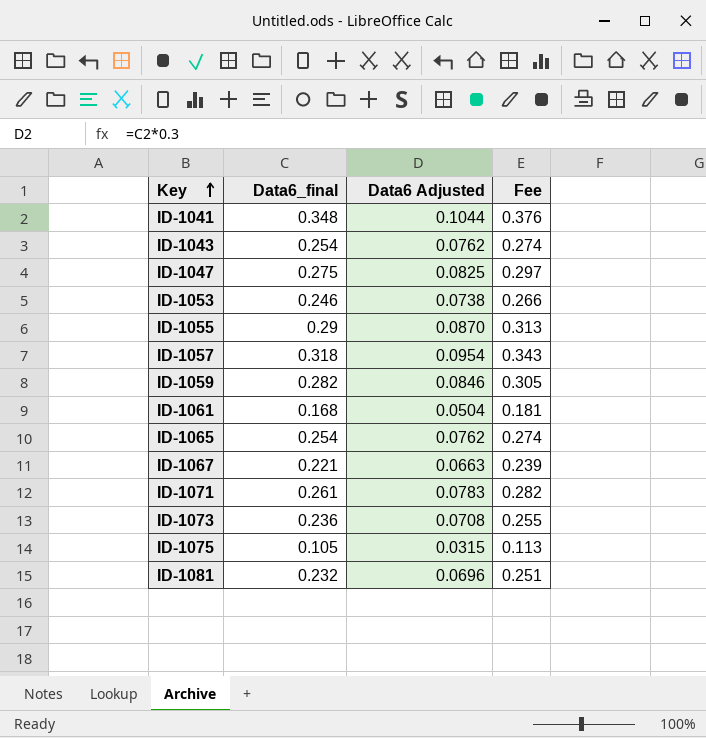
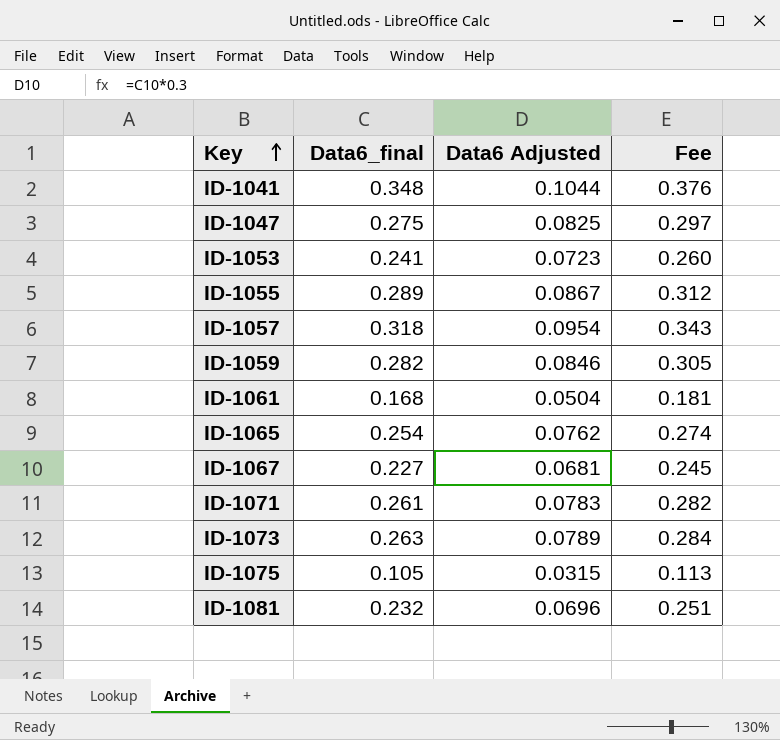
row ID-1043: 0.254 | 0.0762 | 0.274 -> none
ID-1053 | Data6_final: 0.246 -> 0.241
ID-1053 | Data6 Adjusted: 0.0738 -> 0.0723
ID-1053 | Fee: 0.266 -> 0.260
ID-1055 | Data6_final: 0.29 -> 0.289
ID-1055 | Data6 Adjusted: 0.0870 -> 0.0867
ID-1055 | Fee: 0.313 -> 0.312
ID-1067 | Data6_final: 0.221 -> 0.227
ID-1067 | Data6 Adjusted: 0.0663 -> 0.0681
ID-1067 | Fee: 0.239 -> 0.245
ID-1073 | Data6_final: 0.236 -> 0.263
ID-1073 | Data6 Adjusted: 0.0708 -> 0.0789
ID-1073 | Fee: 0.255 -> 0.284

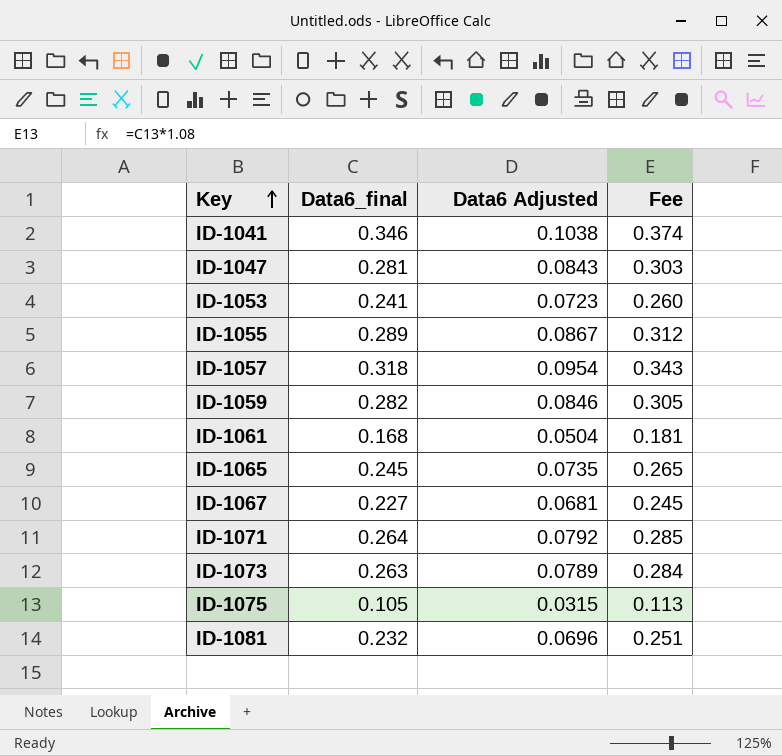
ID-1041 | Data6_final: 0.348 -> 0.346
ID-1041 | Data6 Adjusted: 0.1044 -> 0.1038
ID-1041 | Fee: 0.376 -> 0.374
ID-1047 | Data6_final: 0.275 -> 0.281
ID-1047 | Data6 Adjusted: 0.0825 -> 0.0843
ID-1047 | Fee: 0.297 -> 0.303
ID-1065 | Data6_final: 0.254 -> 0.245
ID-1065 | Data6 Adjusted: 0.0762 -> 0.0735
ID-1065 | Fee: 0.274 -> 0.265
ID-1071 | Data6_final: 0.261 -> 0.264
ID-1071 | Data6 Adjusted: 0.0783 -> 0.0792
ID-1071 | Fee: 0.282 -> 0.285

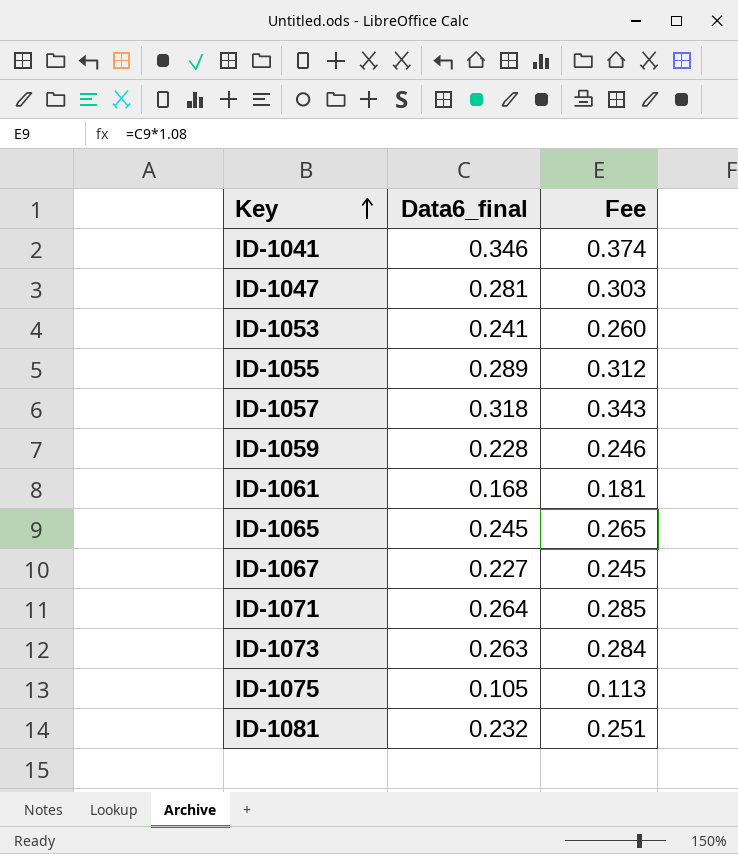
column Data6 Adjusted | formula: [Data6_final] * 0.3 -> none
ID-1059 | Data6_final: 0.282 -> 0.228
ID-1059 | Fee: 0.305 -> 0.246

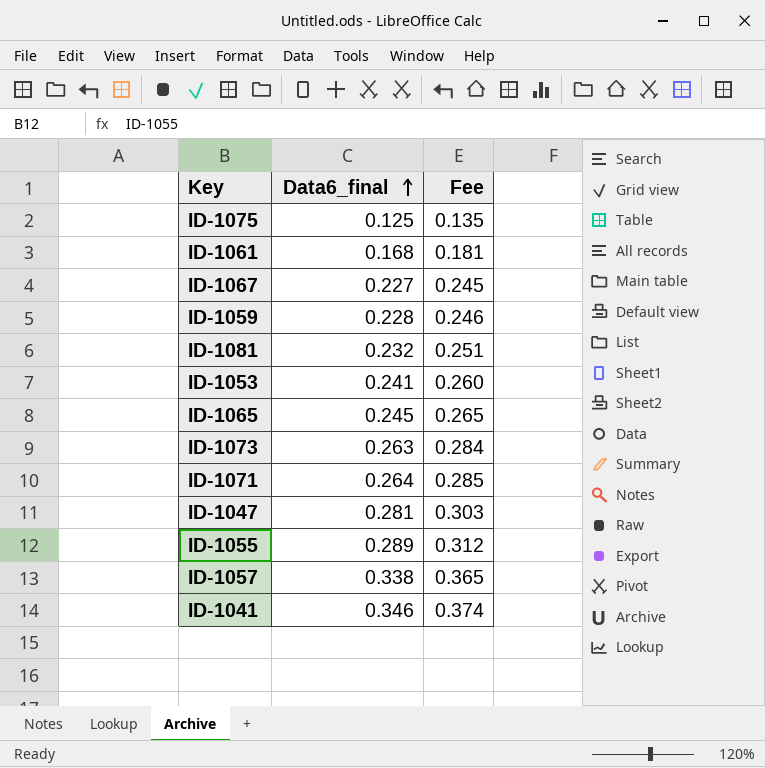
row order: Key ascending -> Data6_final ascending
ID-1075 | Data6_final: 0.105 -> 0.125
ID-1075 | Fee: 0.113 -> 0.135
ID-1057 | Data6_final: 0.318 -> 0.338
ID-1057 | Fee: 0.343 -> 0.365

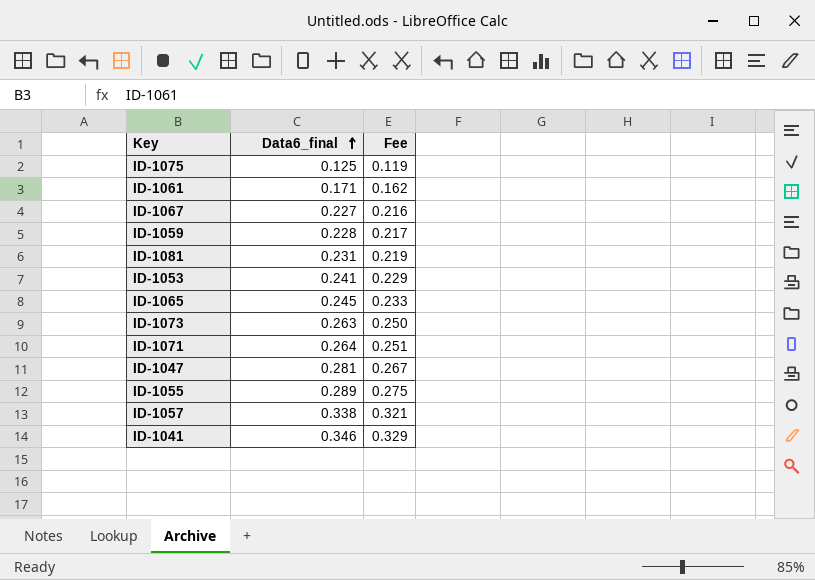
column Fee | formula: [Data6_final] * 1.08 -> [Data6_final] * 0.95
ID-1061 | Data6_final: 0.168 -> 0.171
ID-1081 | Data6_final: 0.232 -> 0.231

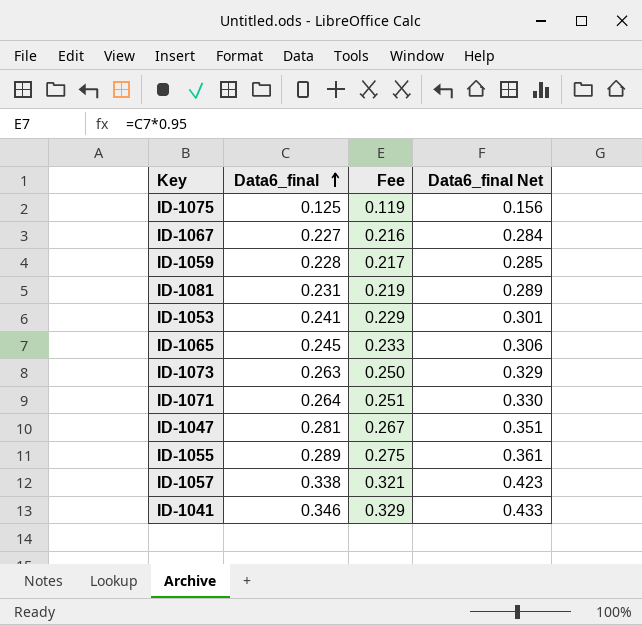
column Data6_final Net | formula: none -> [Data6_final] * 1.25
row ID-1061: 0.171 | 0.162 -> none

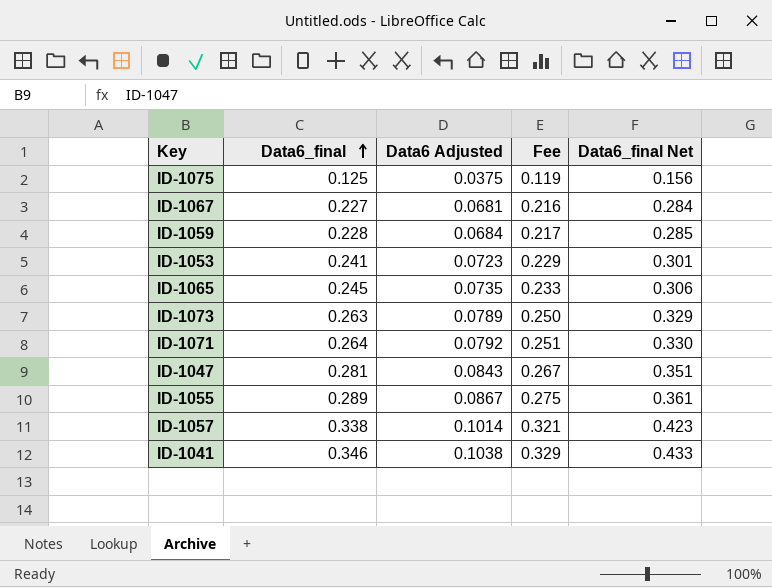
column Data6 Adjusted | formula: none -> [Data6_final] * 0.3
row ID-1081: 0.231 | 0.219 | 0.289 -> none

